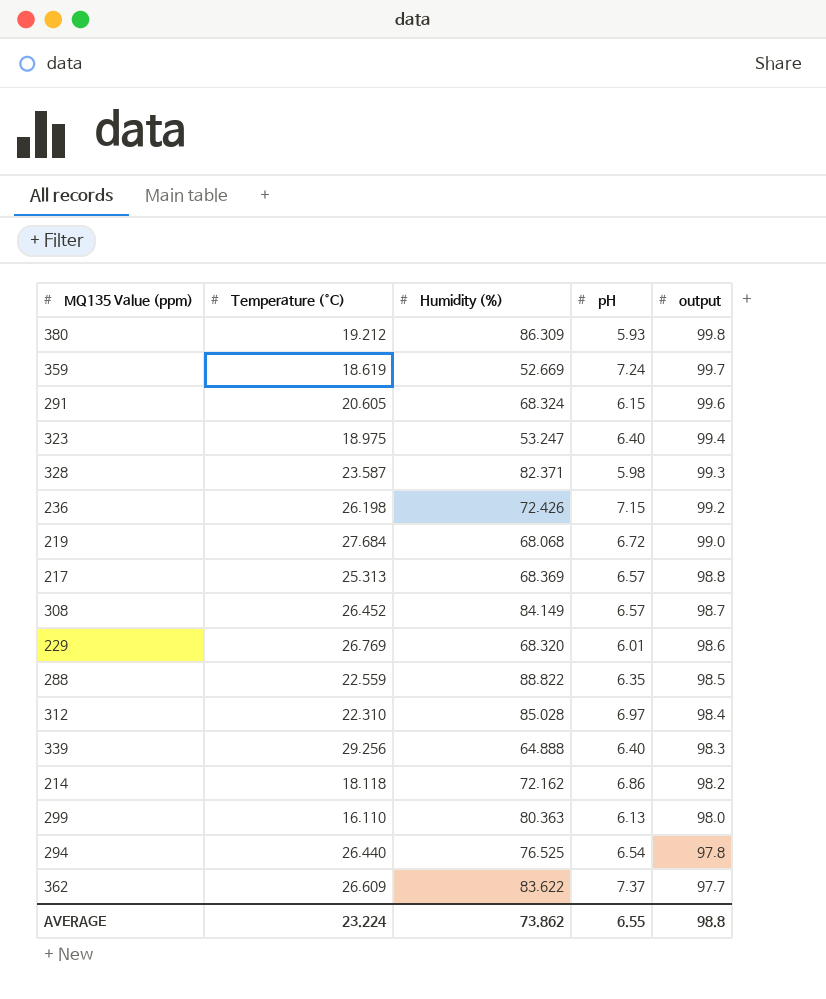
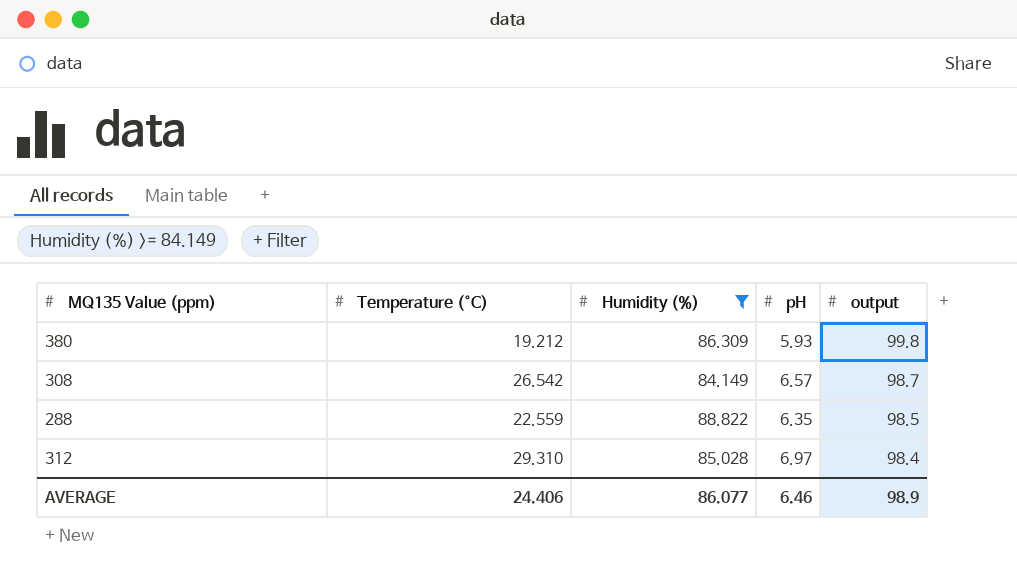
filter: none -> Humidity (%) >= 84.149
308 | Temperature (°C): 26.452 -> 26.542
312 | Temperature (°C): 22.310 -> 29.310
AVERAGE | Temperature (°C): 23.224 -> 24.406
AVERAGE | Humidity (%): 73.862 -> 86.077
AVERAGE | pH: 6.55 -> 6.46
AVERAGE | output: 98.8 -> 98.9

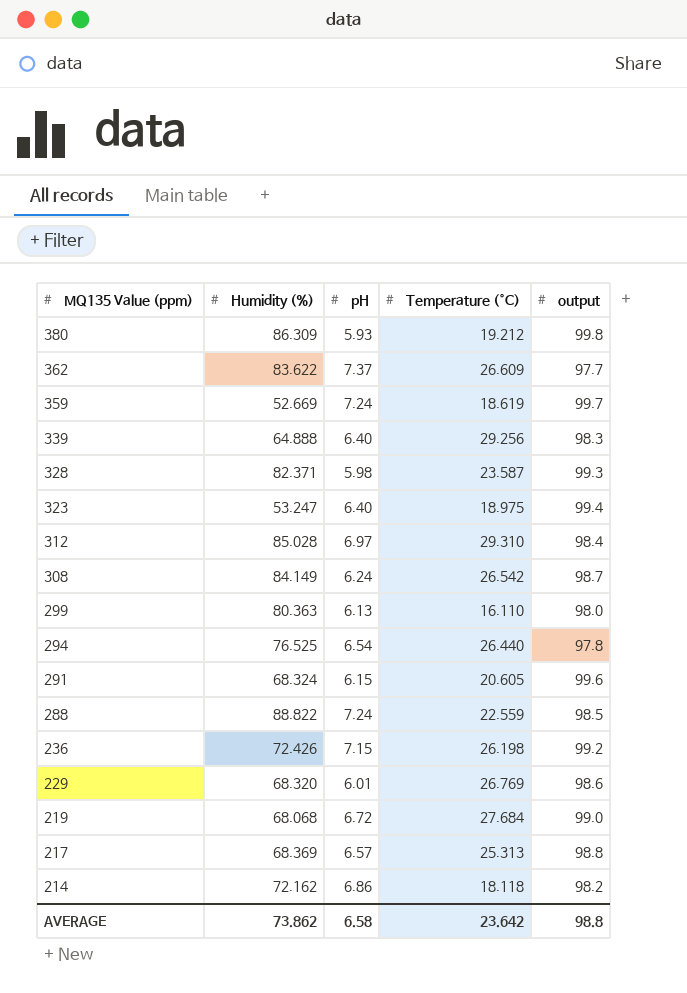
filter: Humidity (%) >= 84.149 -> none
row order: output descending -> MQ135 Value (ppm) descending
column Temperature (°C) | position: 2 -> 4
308 | pH: 6.57 -> 6.24
288 | pH: 6.35 -> 7.24
AVERAGE | Humidity (%): 86.077 -> 73.862
AVERAGE | pH: 6.46 -> 6.58
AVERAGE | Temperature (°C): 24.406 -> 23.642
AVERAGE | output: 98.9 -> 98.8

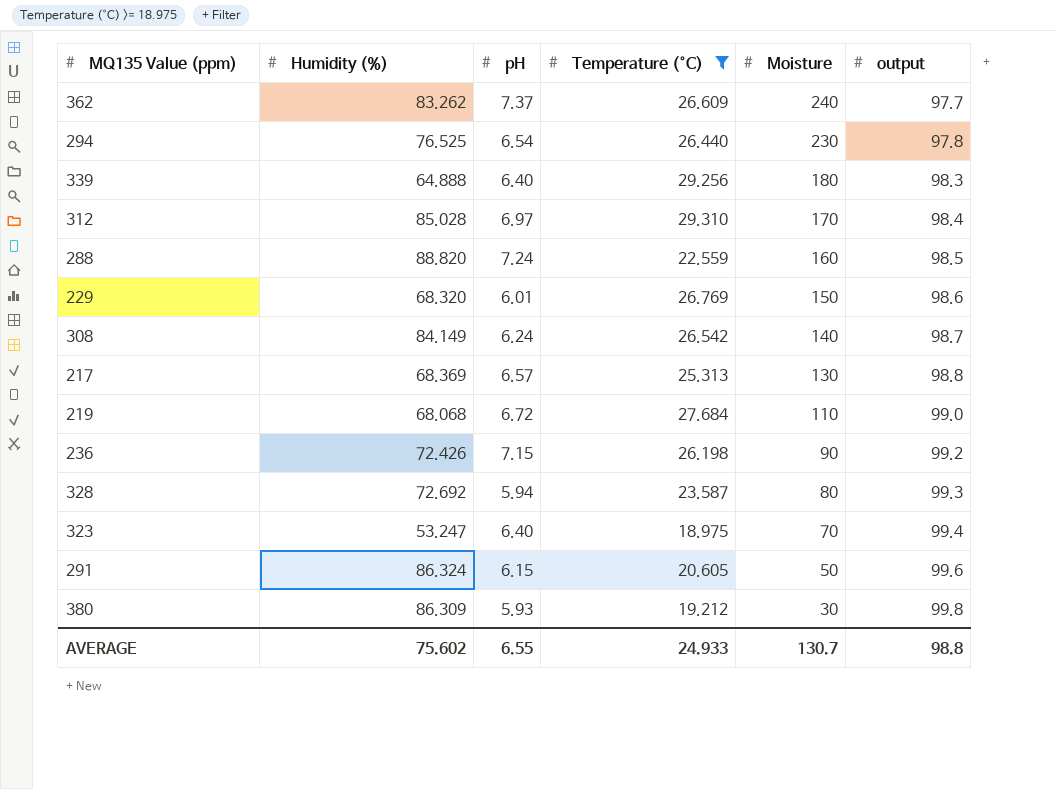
filter: none -> Temperature (°C) >= 18.975
row order: MQ135 Value (ppm) descending -> Moisture descending
column Moisture | position: none -> 5
362 | Humidity (%): 83.622 -> 83.262
288 | Humidity (%): 88.822 -> 88.820
328 | Humidity (%): 82.371 -> 72.692
328 | pH: 5.98 -> 5.94
291 | Humidity (%): 68.324 -> 86.324
AVERAGE | Humidity (%): 73.862 -> 75.602
AVERAGE | pH: 6.58 -> 6.55
AVERAGE | Temperature (°C): 23.642 -> 24.933

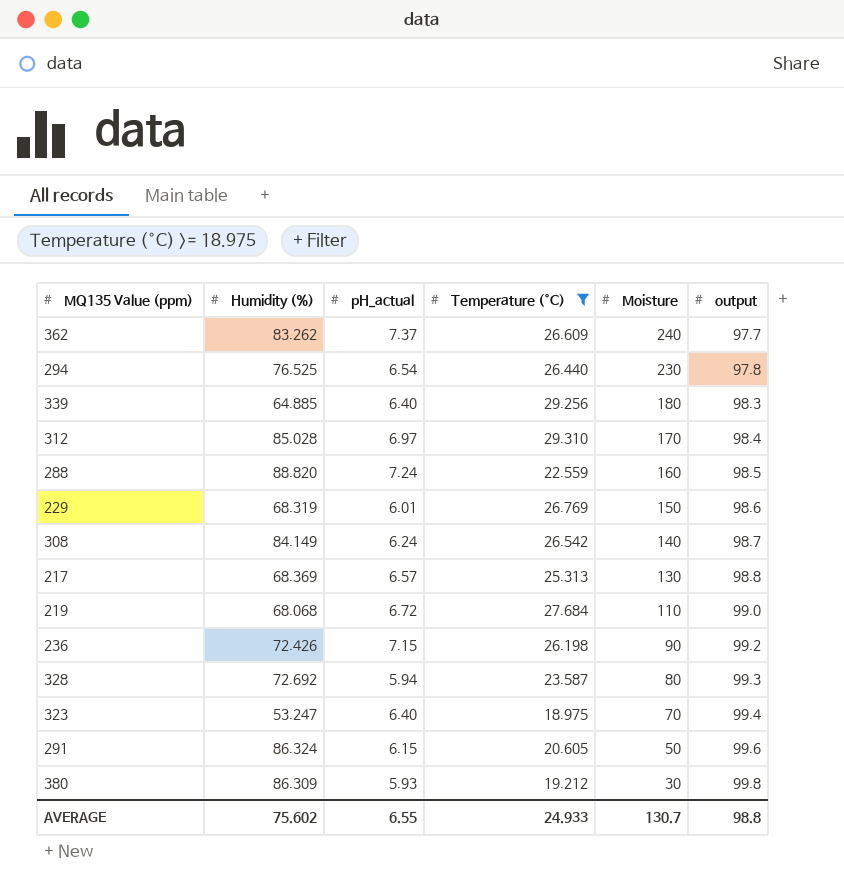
column name: pH -> pH_actual
339 | Humidity (%): 64.888 -> 64.885
229 | Humidity (%): 68.320 -> 68.319

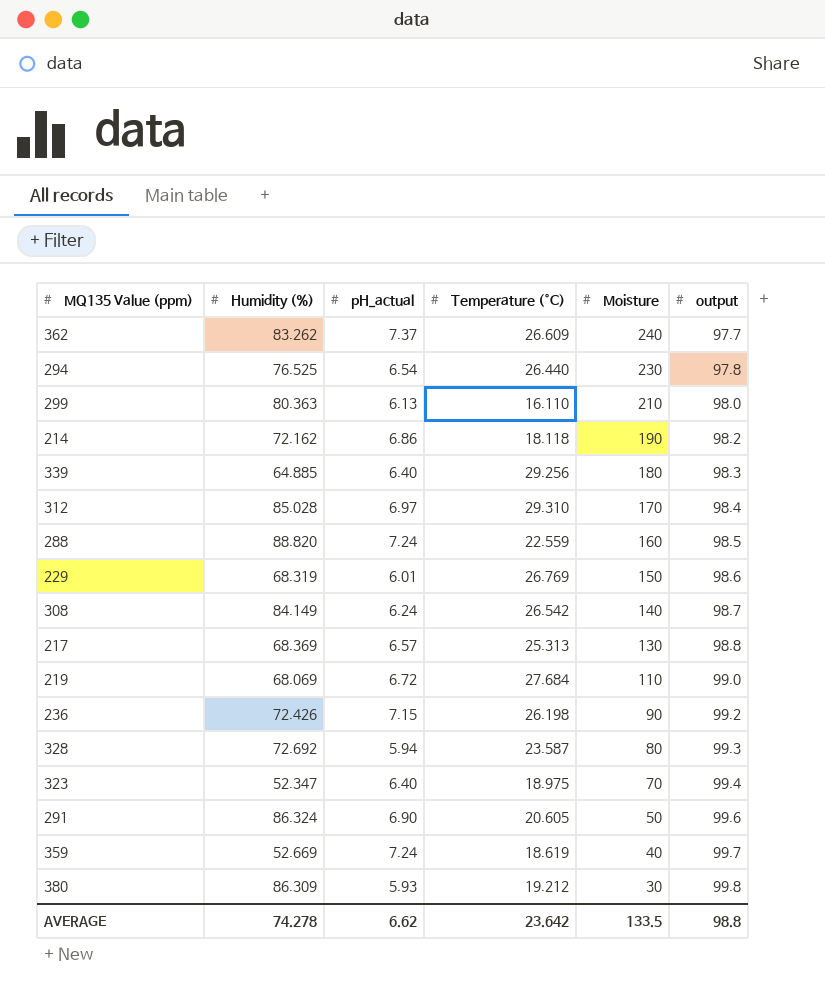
filter: Temperature (°C) >= 18.975 -> none
219 | Humidity (%): 68.068 -> 68.069
323 | Humidity (%): 53.247 -> 52.347
291 | pH_actual: 6.15 -> 6.90
AVERAGE | Humidity (%): 75.602 -> 74.278
AVERAGE | pH_actual: 6.55 -> 6.62
AVERAGE | Temperature (°C): 24.933 -> 23.642
AVERAGE | Moisture: 130.7 -> 133.5

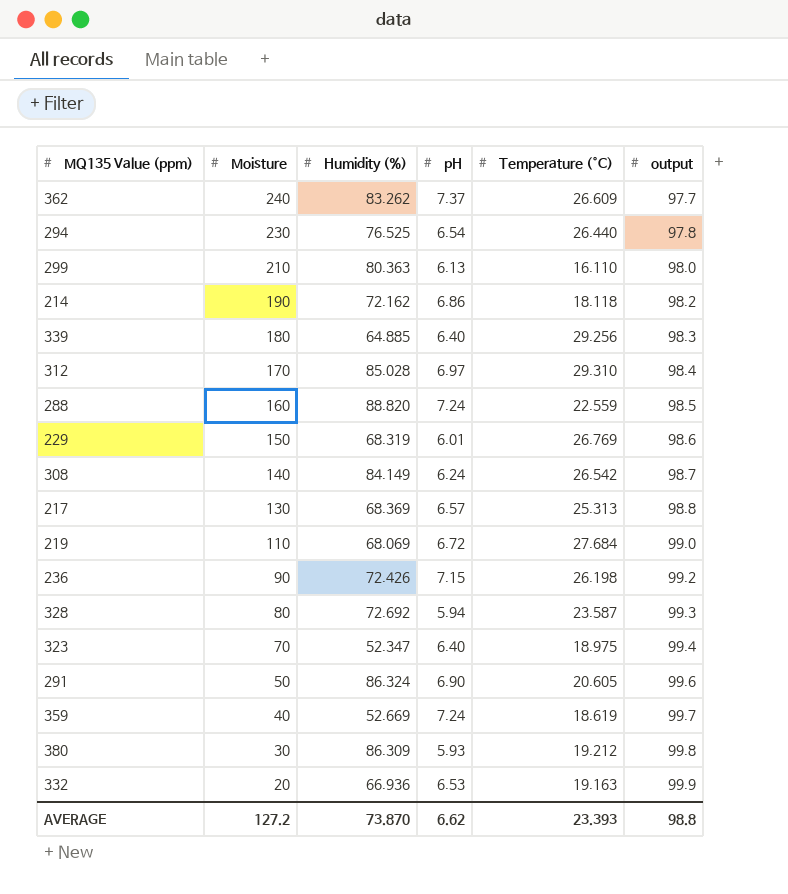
column Moisture | position: 5 -> 2
column name: pH_actual -> pH
row 332: none -> 20 | 66.936 | 6.53 | 19.163 | 99.9
AVERAGE | Moisture: 133.5 -> 127.2
AVERAGE | Humidity (%): 74.278 -> 73.870
AVERAGE | Temperature (°C): 23.642 -> 23.393

